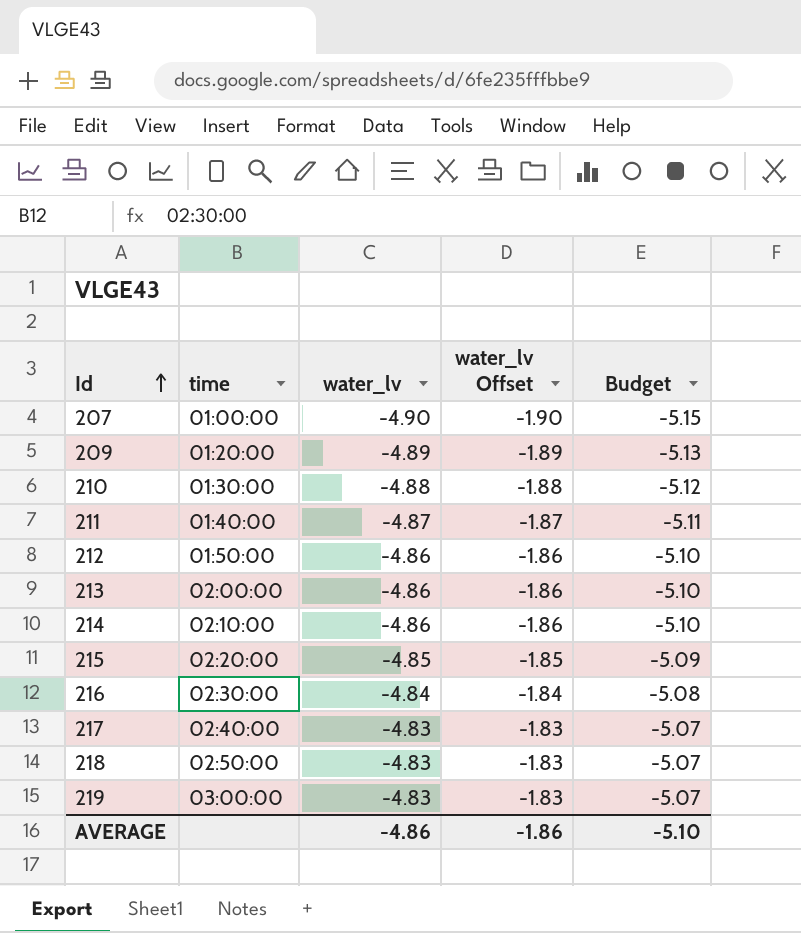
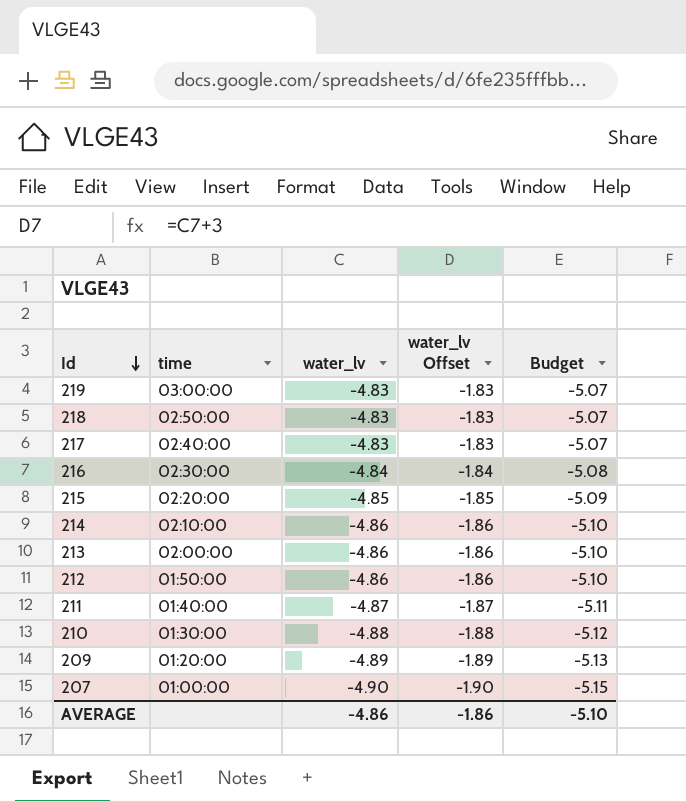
row order: Id ascending -> Id descending

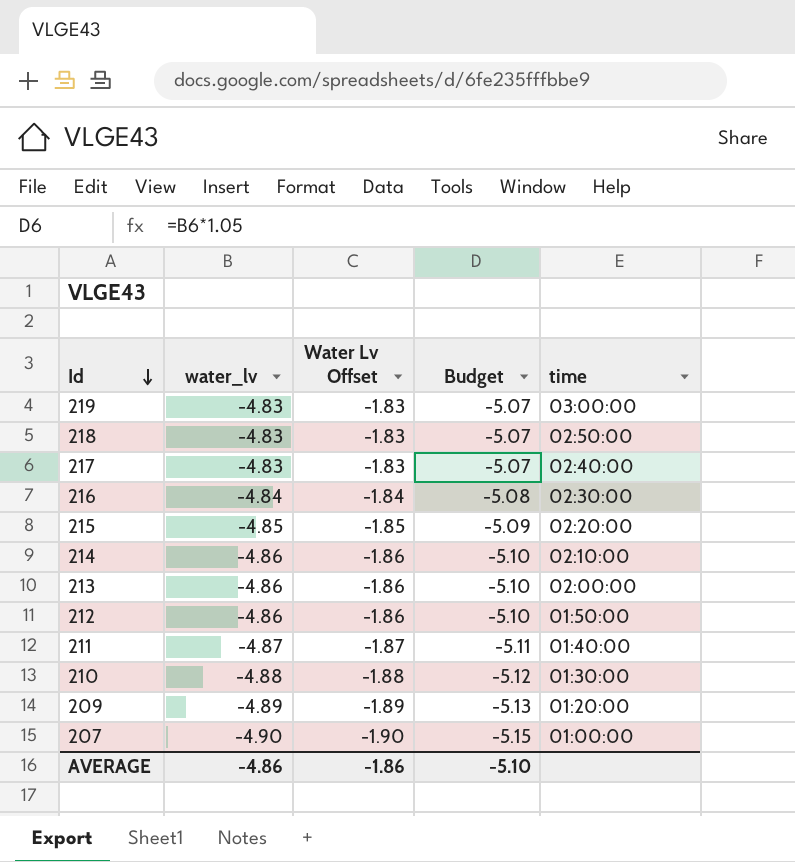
column name: water_lv Offset -> Water Lv Offset
column time | position: 2 -> 5

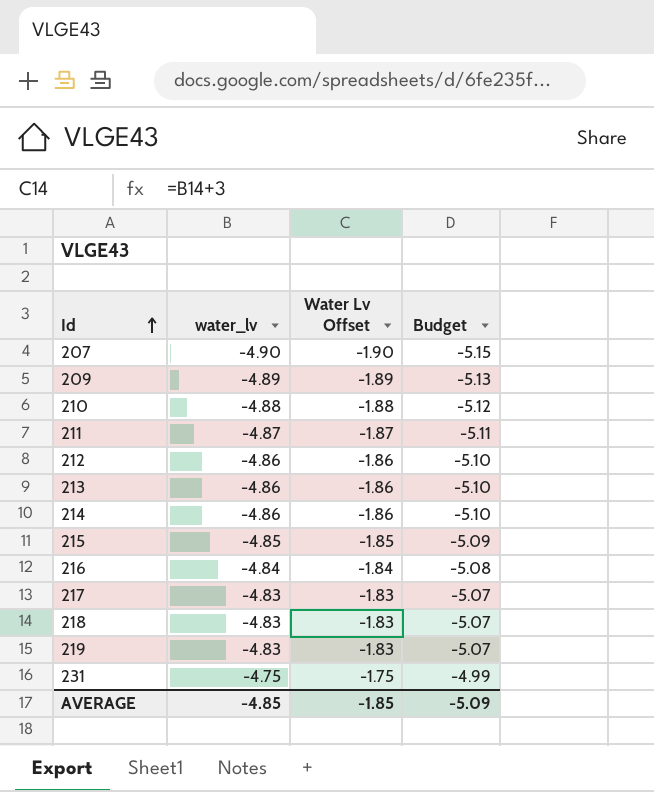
row order: Id descending -> Id ascending
column time | position: 5 -> none
row 231: none -> -4.75 | -1.75 | -4.99
AVERAGE | water_lv: -4.86 -> -4.85
AVERAGE | Water Lv Offset: -1.86 -> -1.85
AVERAGE | Budget: -5.10 -> -5.09

